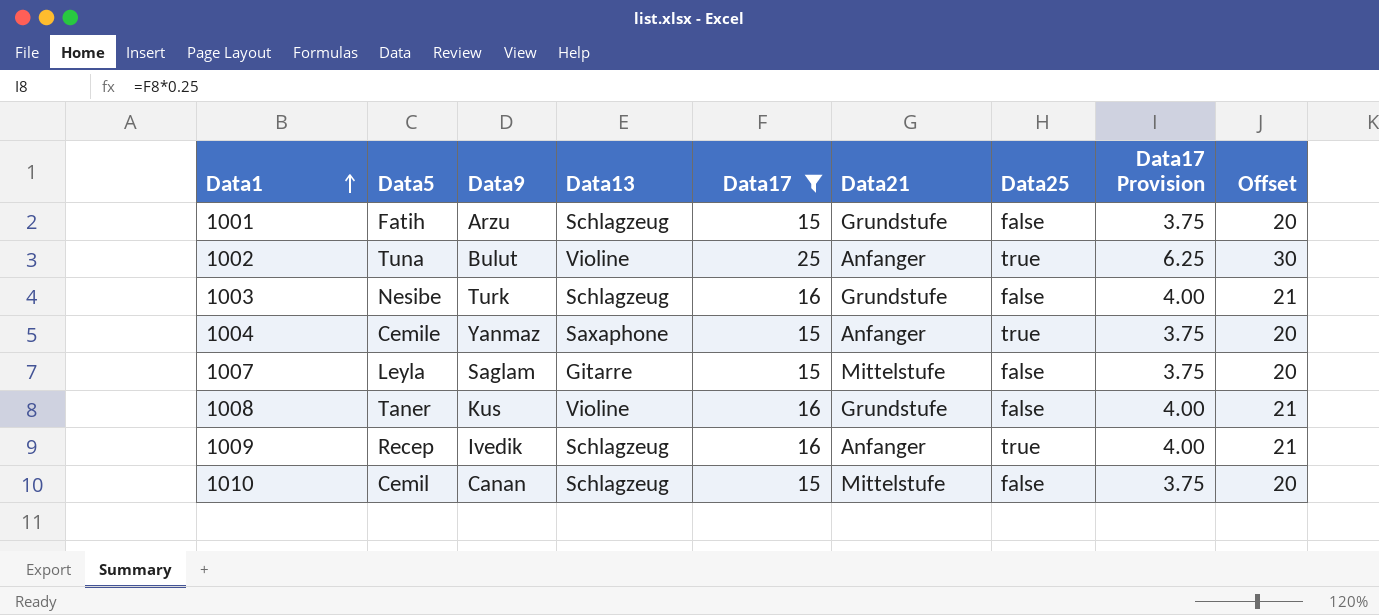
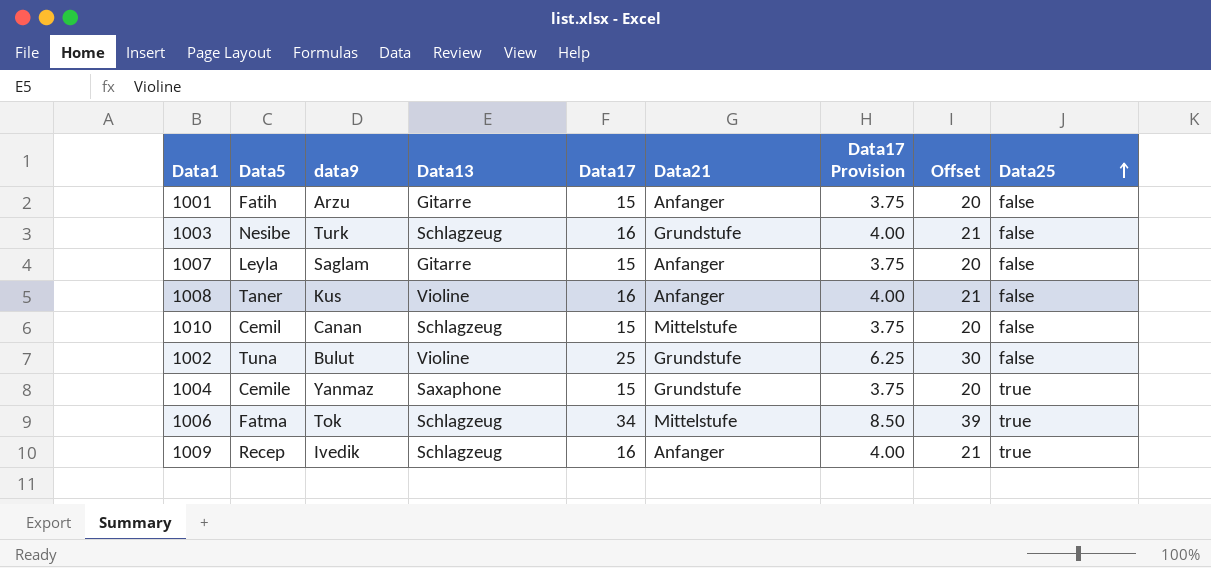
filter: Data17 != 34 -> none
row order: Data1 ascending -> Data25 ascending
column name: Data9 -> data9
column Data25 | position: 7 -> 9
1001 | Data13: Schlagzeug -> Gitarre
1001 | Data21: Grundstufe -> Anfanger
1007 | Data21: Mittelstufe -> Anfanger
1008 | Data21: Grundstufe -> Anfanger
1002 | Data21: Anfanger -> Grundstufe
1002 | Data25: true -> false
1004 | Data21: Anfanger -> Grundstufe

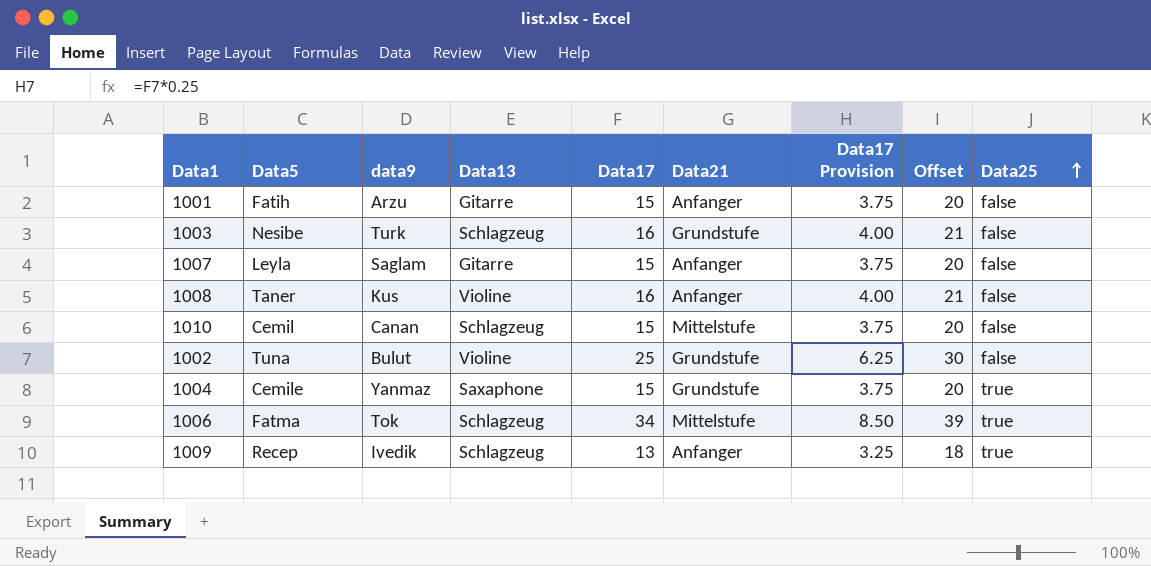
1009 | Data17: 16 -> 13
1009 | Data17 Provision: 4.00 -> 3.25
1009 | Offset: 21 -> 18

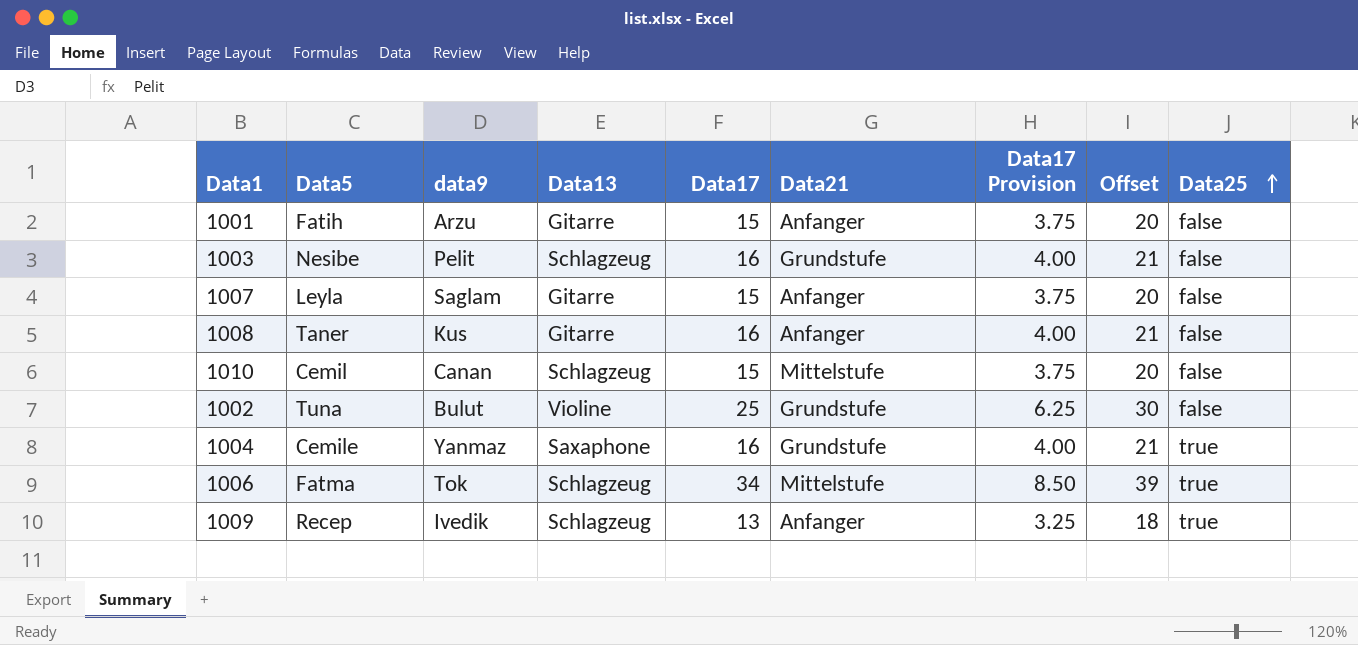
1003 | data9: Turk -> Pelit
1008 | Data13: Violine -> Gitarre
1004 | Data17: 15 -> 16
1004 | Data17 Provision: 3.75 -> 4.00
1004 | Offset: 20 -> 21

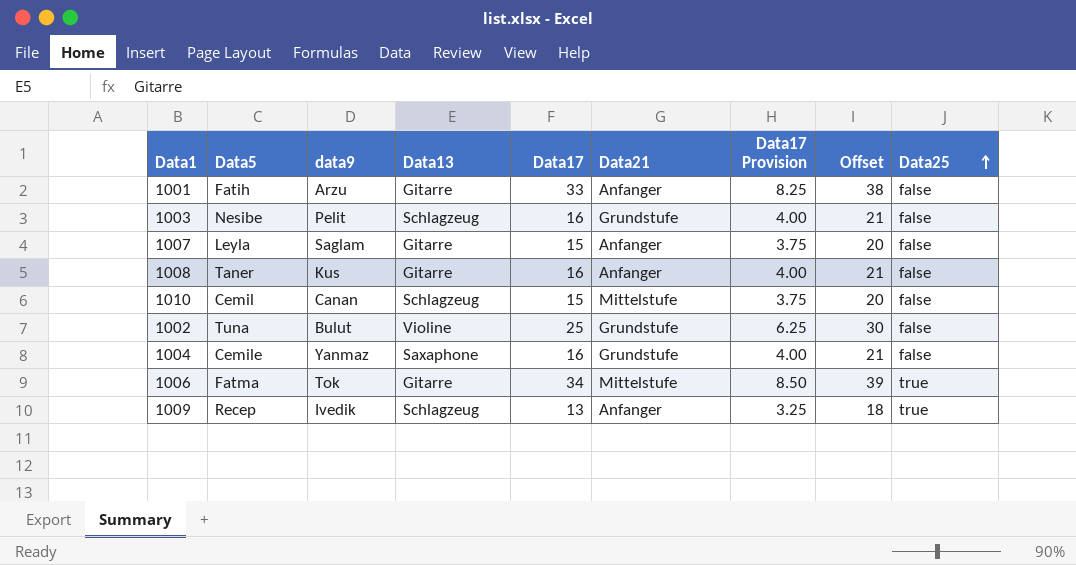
1001 | Data17: 15 -> 33
1001 | Data17 Provision: 3.75 -> 8.25
1001 | Offset: 20 -> 38
1004 | Data25: true -> false
1006 | Data13: Schlagzeug -> Gitarre

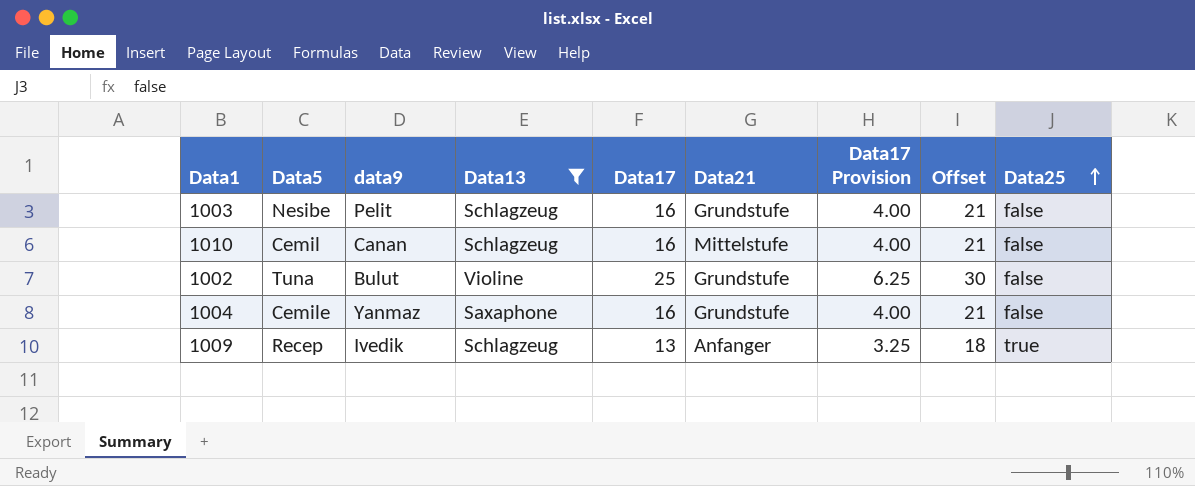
filter: none -> Data13 != Gitarre
1010 | Data17: 15 -> 16
1010 | Data17 Provision: 3.75 -> 4.00
1010 | Offset: 20 -> 21

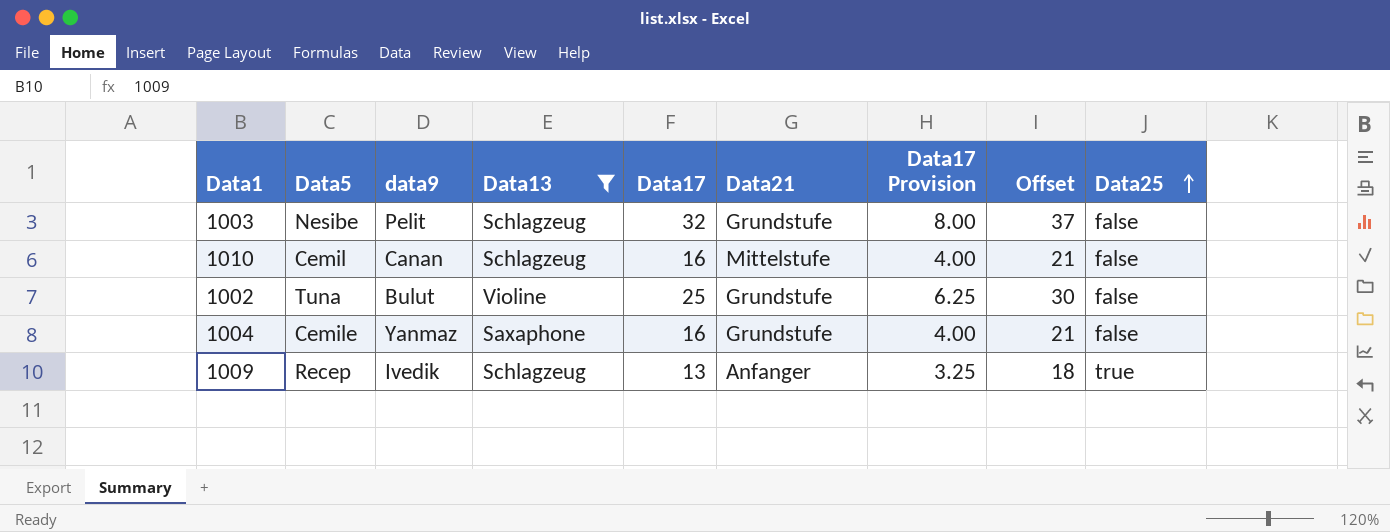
1003 | Data17: 16 -> 32
1003 | Data17 Provision: 4.00 -> 8.00
1003 | Offset: 21 -> 37

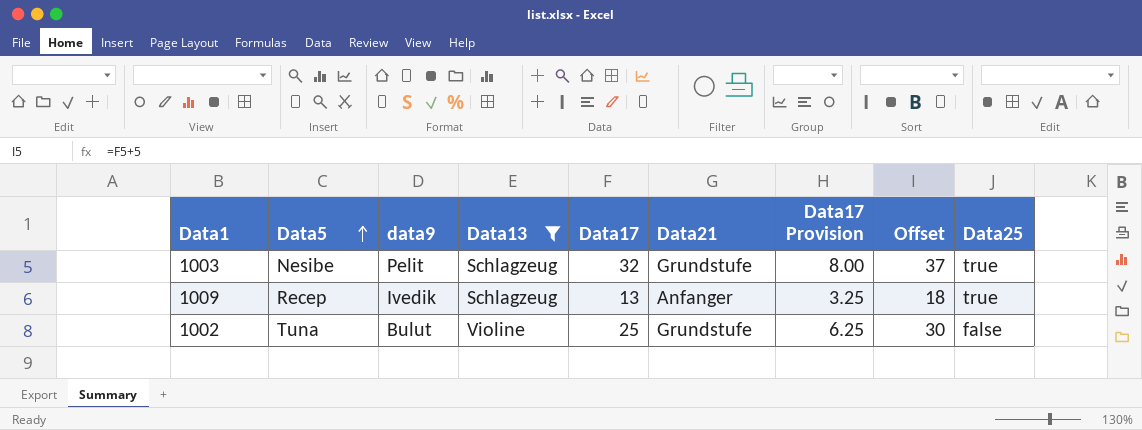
row order: Data25 ascending -> Data5 ascending
row 1010: Cemil | Canan | Schlagzeug | 16 | Mittelstufe | 4.00 | 21 | false -> none
row 1004: Cemile | Yanmaz | Saxaphone | 16 | Grundstufe | 4.00 | 21 | false -> none
1003 | Data25: false -> true

